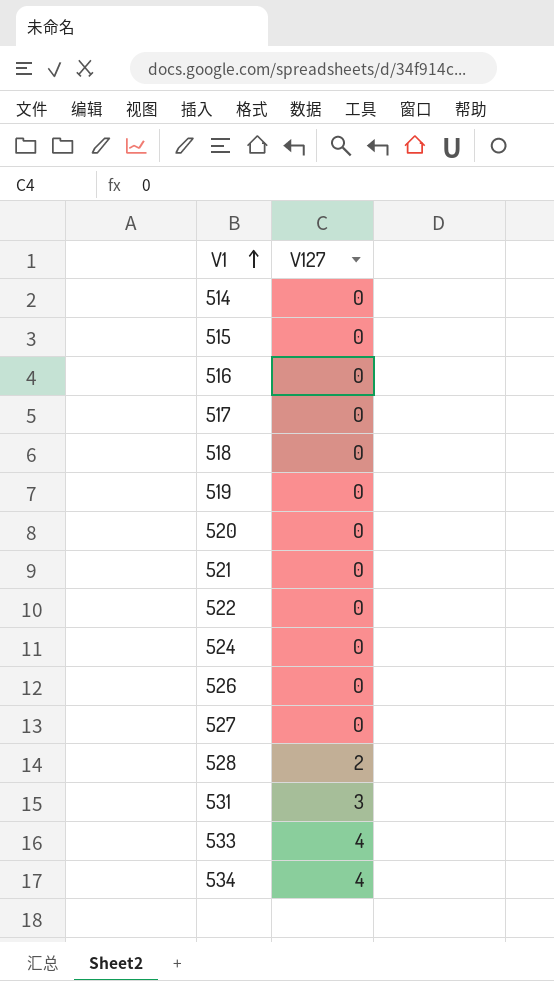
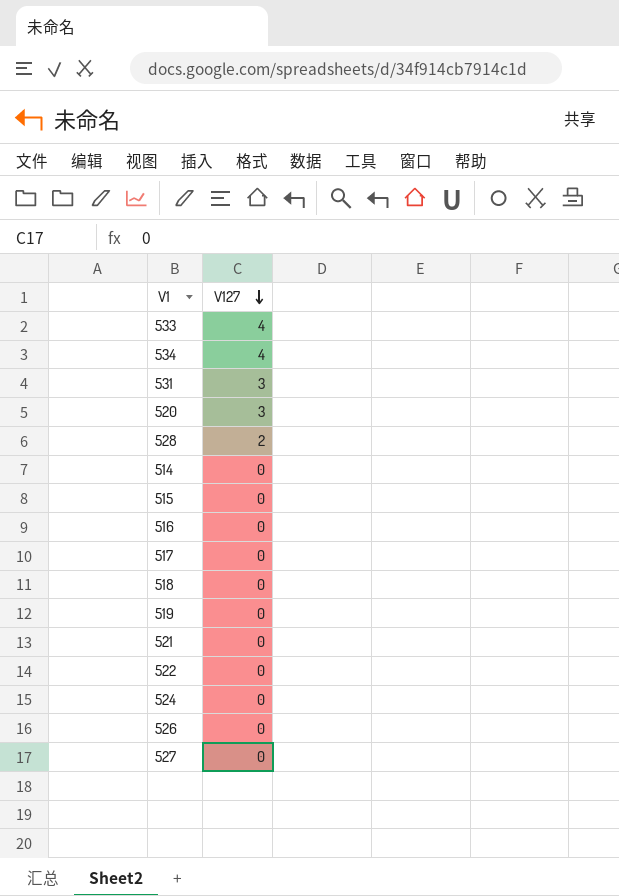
row order: V1 ascending -> V127 descending
520 | V127: 0 -> 3

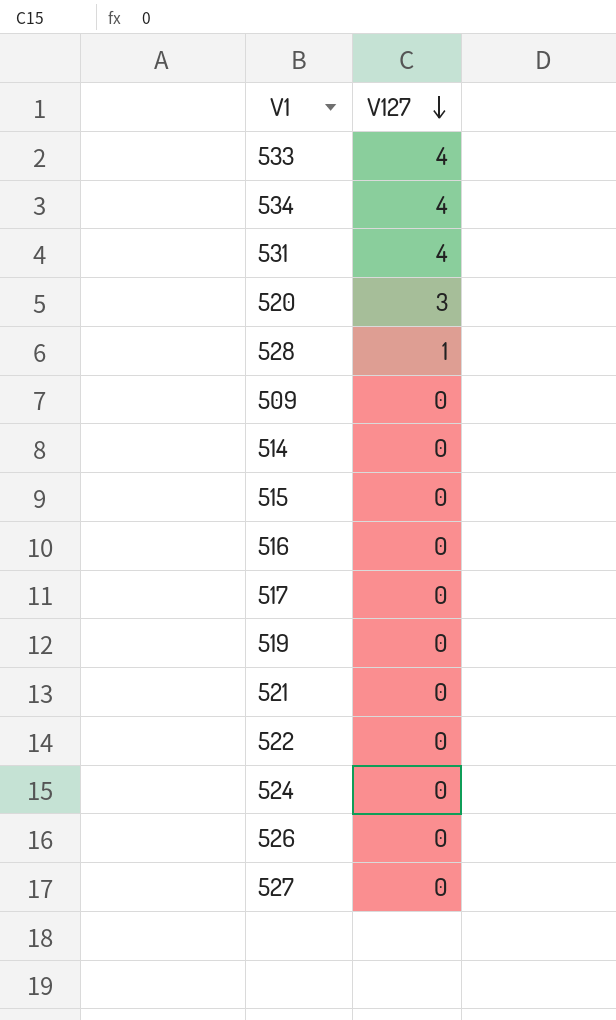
row 518: 0 -> none
531 | V127: 3 -> 4
528 | V127: 2 -> 1
row 509: none -> 0

